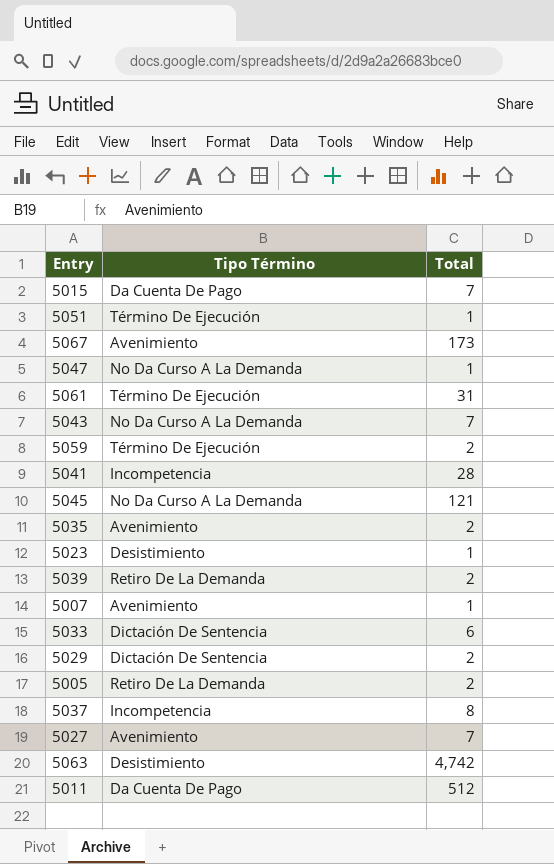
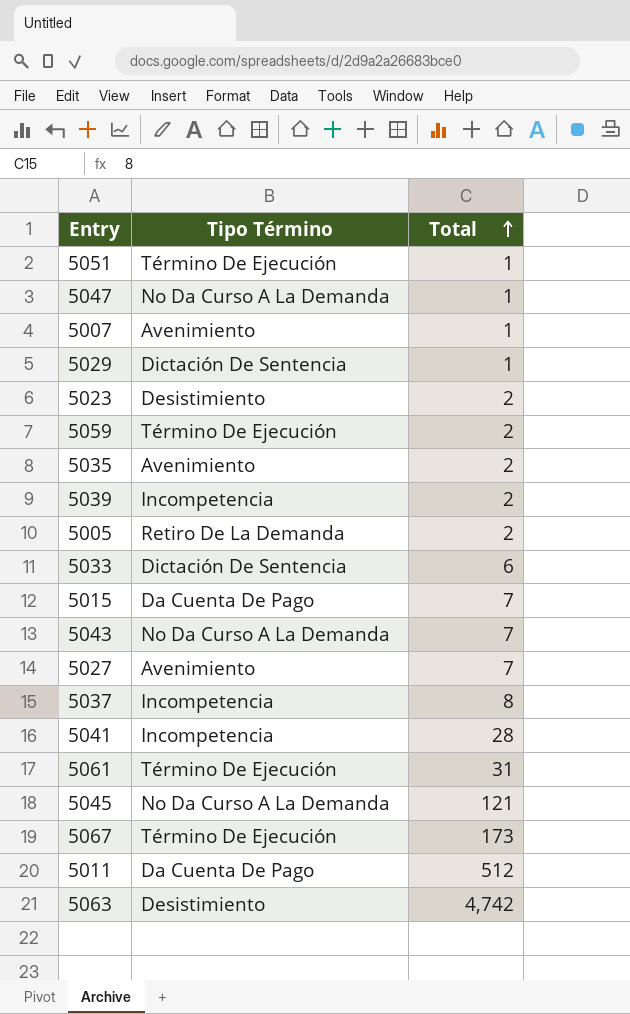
row order: none -> Total ascending
5029 | Total: 2 -> 1
5023 | Total: 1 -> 2
5039 | Tipo Término: Retiro De La Demanda -> Incompetencia
5067 | Tipo Término: Avenimiento -> Término De Ejecución

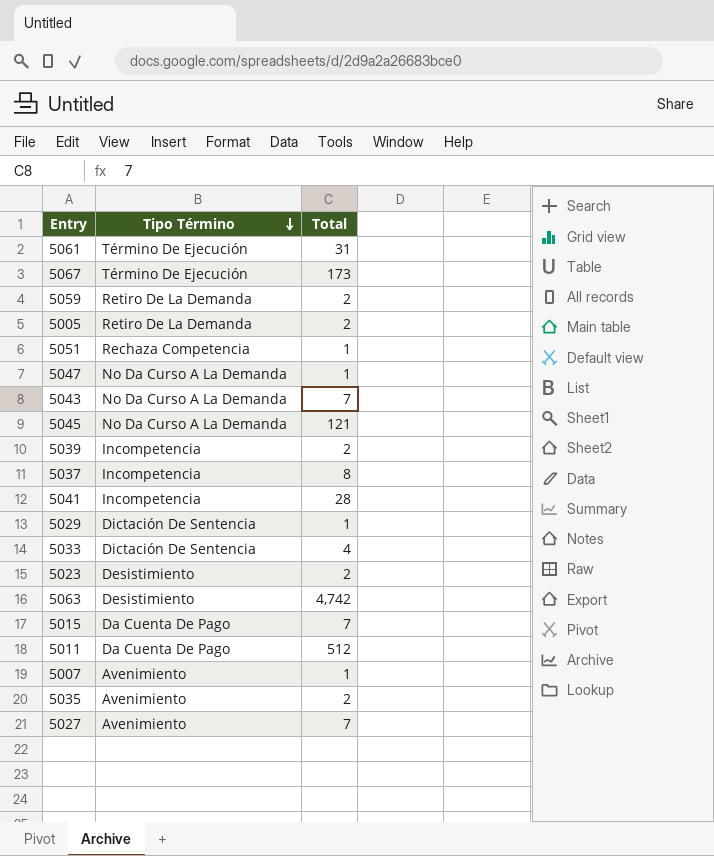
row order: Total ascending -> Tipo Término descending
5059 | Tipo Término: Término De Ejecución -> Retiro De La Demanda
5051 | Tipo Término: Término De Ejecución -> Rechaza Competencia
5033 | Total: 6 -> 4

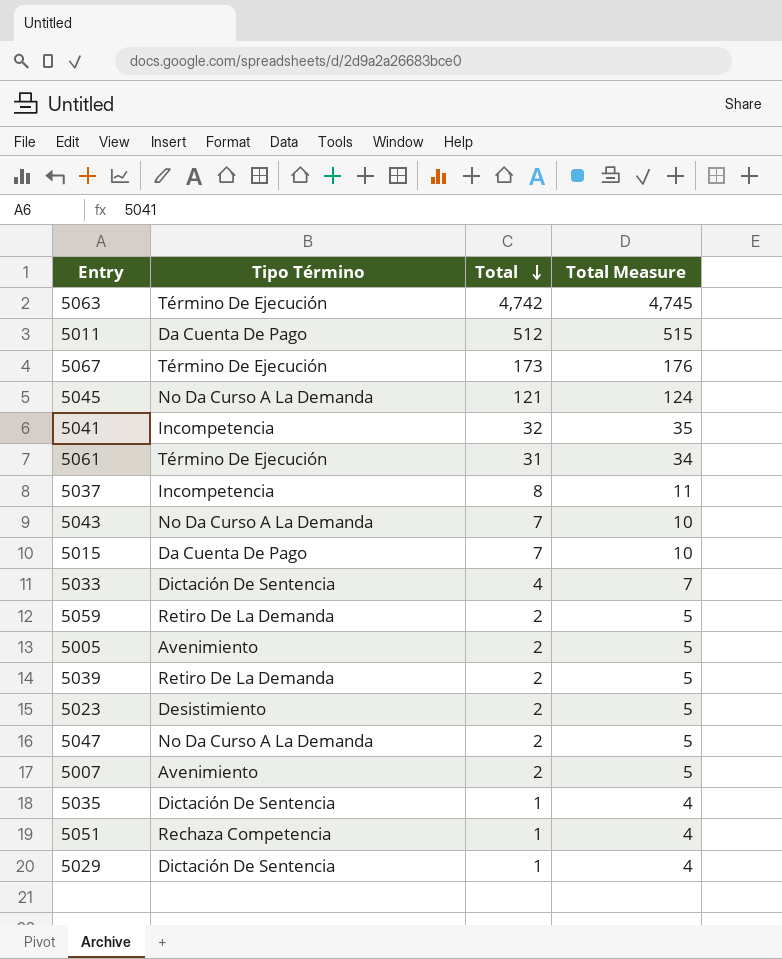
row order: Tipo Término descending -> Total descending
column Total Measure | formula: none -> [Total] + 3
row 5027: Avenimiento | 7 -> none
5063 | Tipo Término: Desistimiento -> Término De Ejecución
5041 | Total: 28 -> 32
5005 | Tipo Término: Retiro De La Demanda -> Avenimiento
5039 | Tipo Término: Incompetencia -> Retiro De La Demanda
5047 | Total: 1 -> 2
5007 | Total: 1 -> 2
5035 | Tipo Término: Avenimiento -> Dictación De Sentencia
5035 | Total: 2 -> 1

